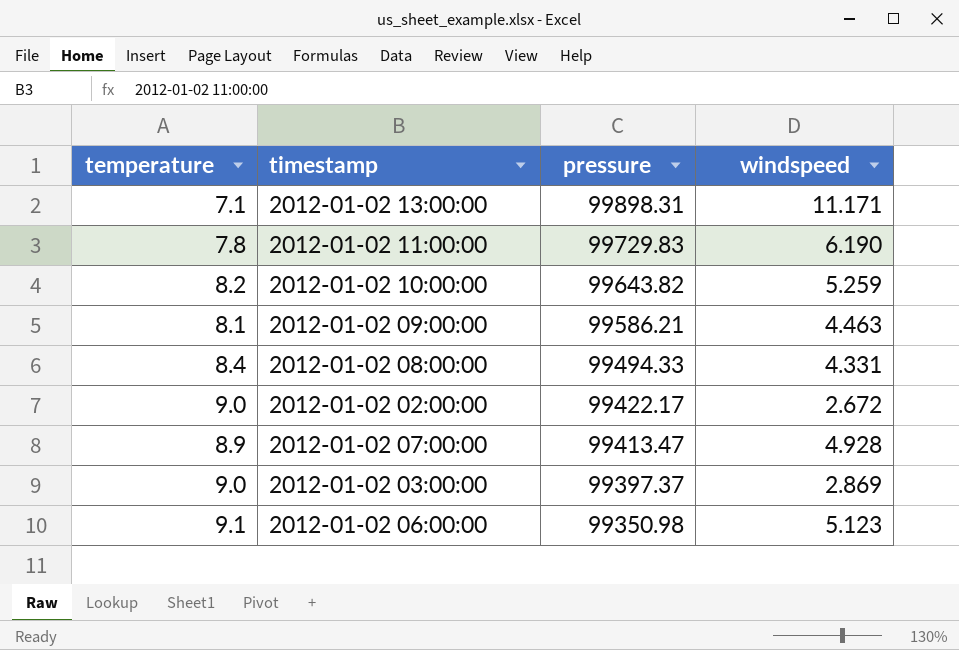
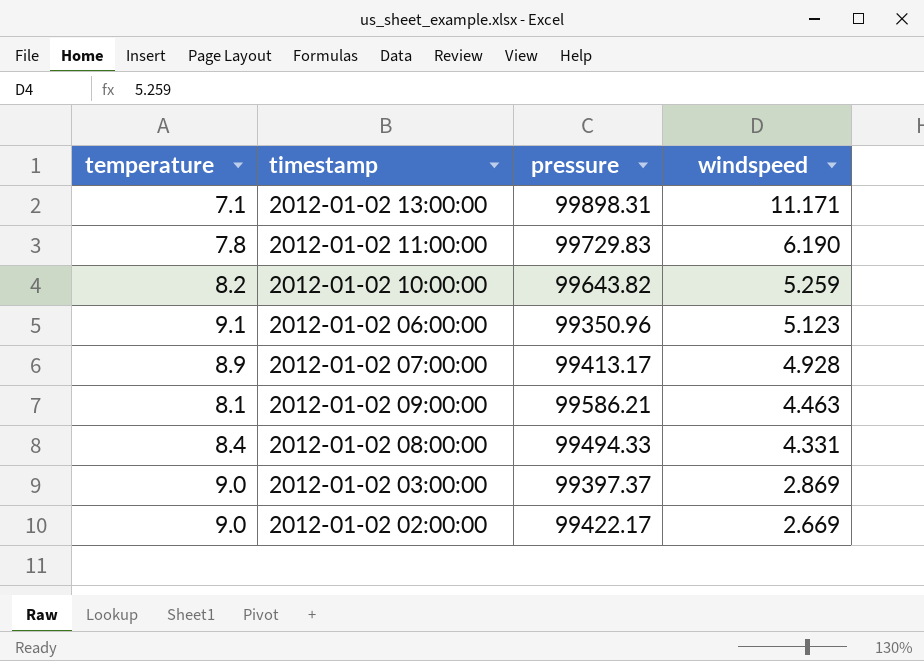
row order: pressure descending -> windspeed descending
2012-01-02 06:00:00 | pressure: 99350.98 -> 99350.96
2012-01-02 07:00:00 | pressure: 99413.47 -> 99413.17
2012-01-02 02:00:00 | windspeed: 2.672 -> 2.669

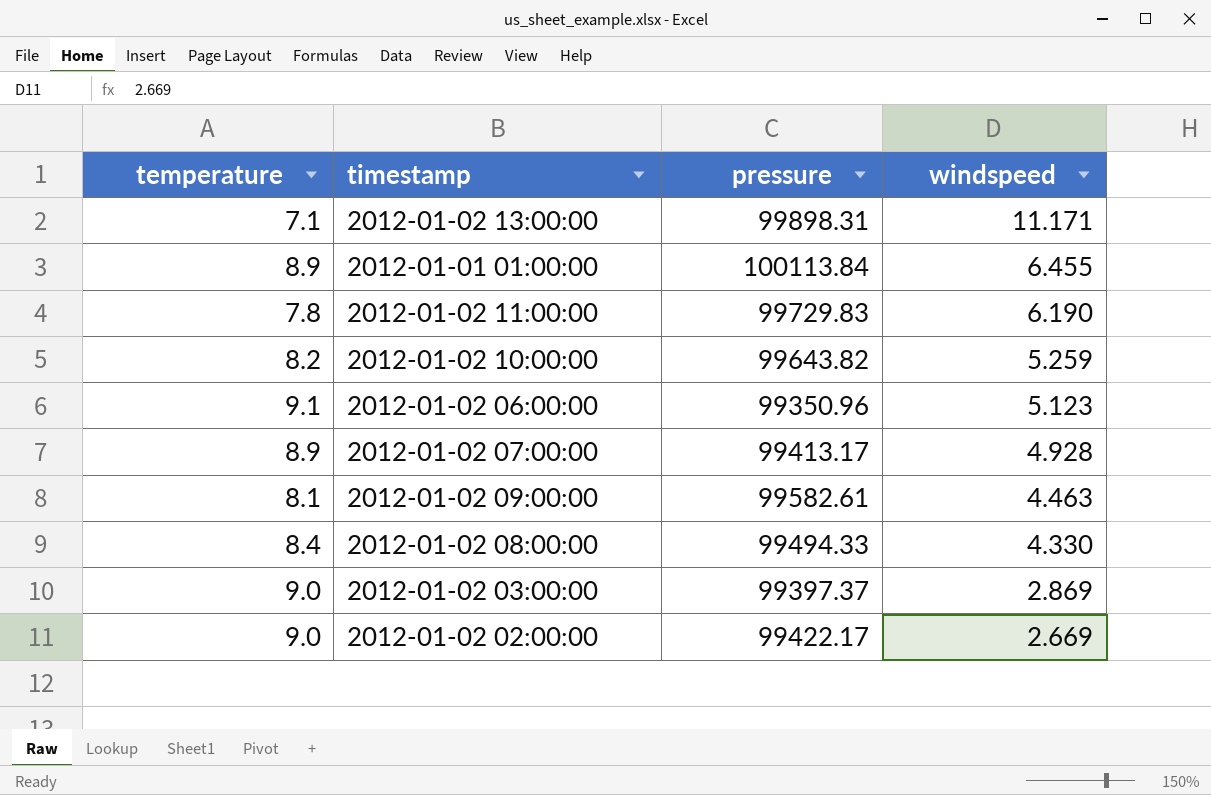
row 2012-01-01 01:00:00: none -> 8.9 | 100113.84 | 6.455
2012-01-02 09:00:00 | pressure: 99586.21 -> 99582.61
2012-01-02 08:00:00 | windspeed: 4.331 -> 4.330

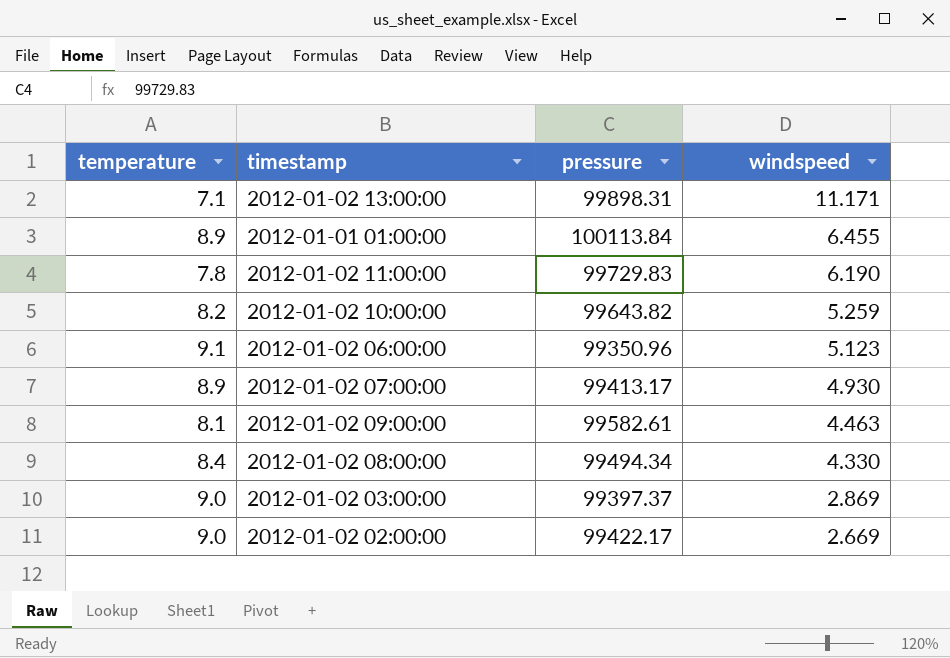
2012-01-02 07:00:00 | windspeed: 4.928 -> 4.930
2012-01-02 08:00:00 | pressure: 99494.33 -> 99494.34

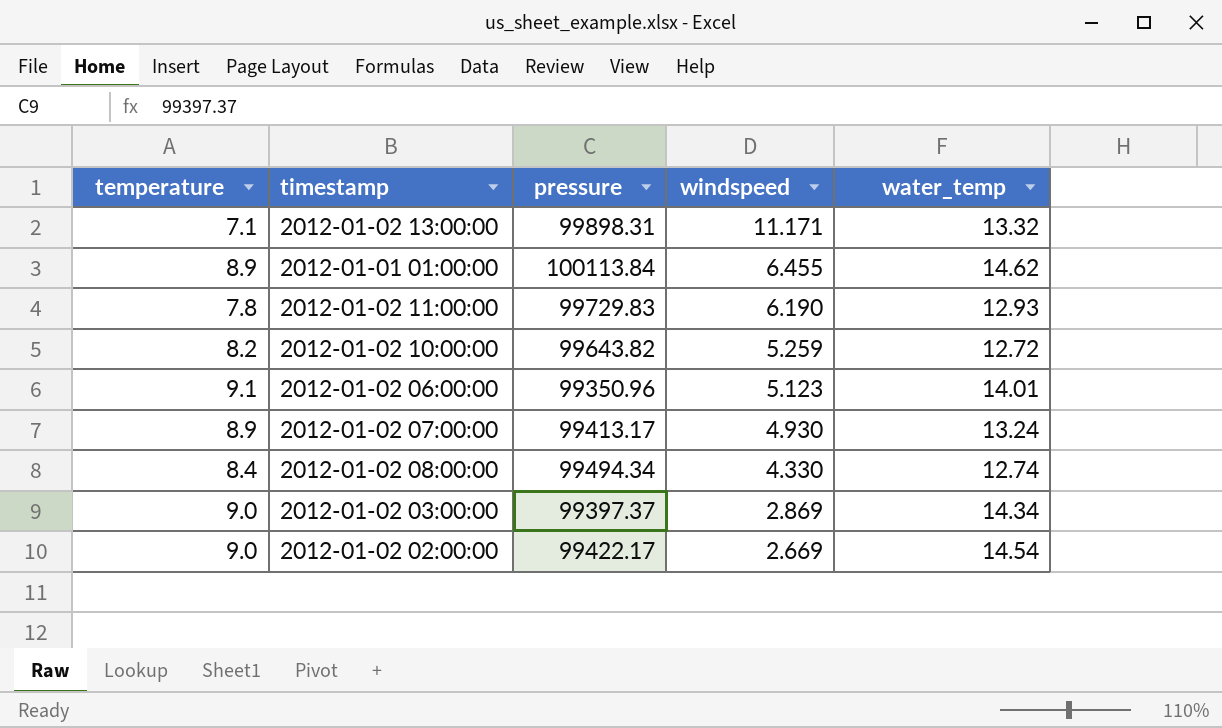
column water_temp | position: none -> 5
row 2012-01-02 09:00:00: 8.1 | 99582.61 | 4.463 -> none

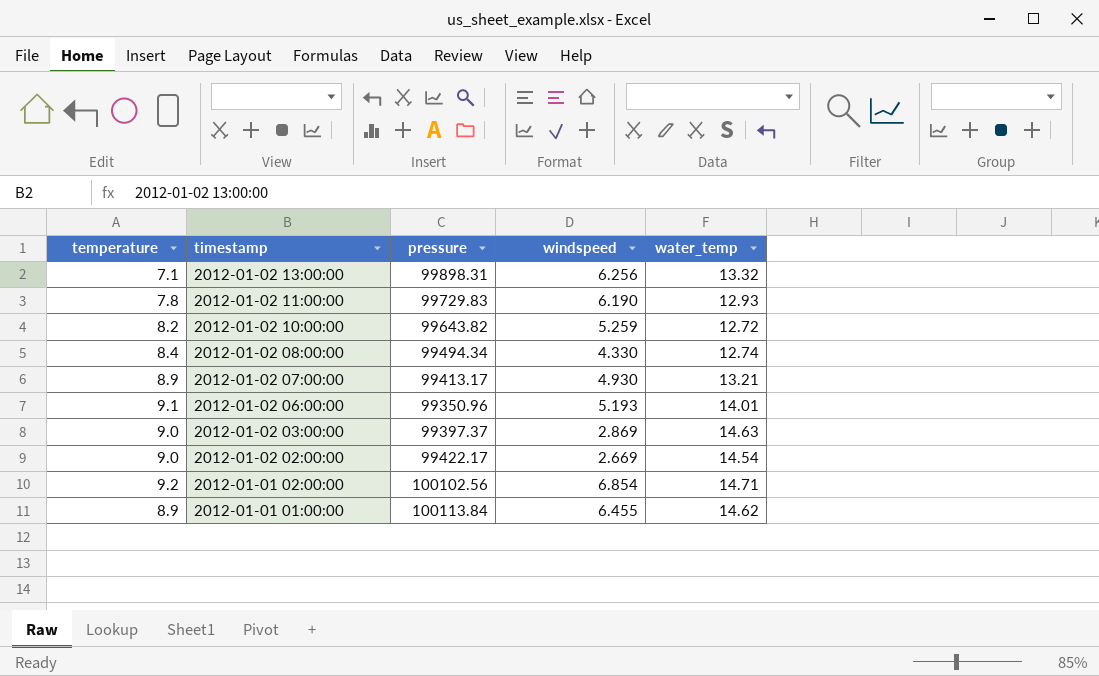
row order: windspeed descending -> timestamp descending
2012-01-02 13:00:00 | windspeed: 11.171 -> 6.256
2012-01-02 07:00:00 | water_temp: 13.24 -> 13.21
2012-01-02 06:00:00 | windspeed: 5.123 -> 5.193
2012-01-02 03:00:00 | water_temp: 14.34 -> 14.63
row 2012-01-01 02:00:00: none -> 9.2 | 100102.56 | 6.854 | 14.71

